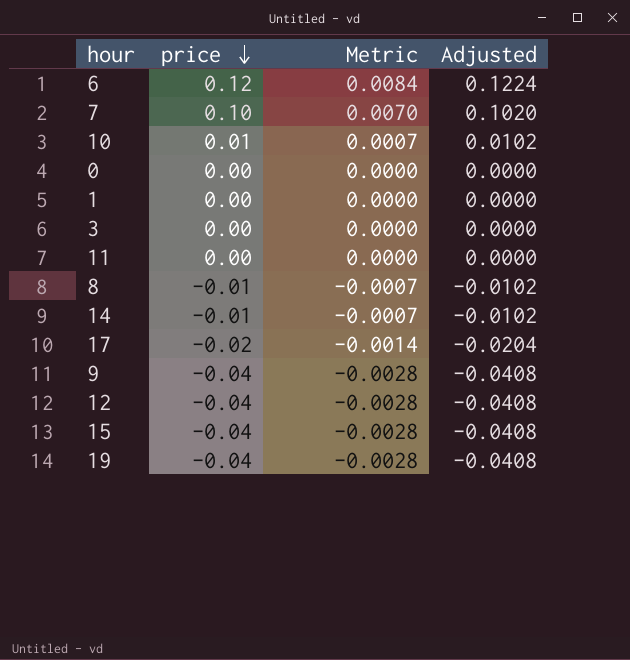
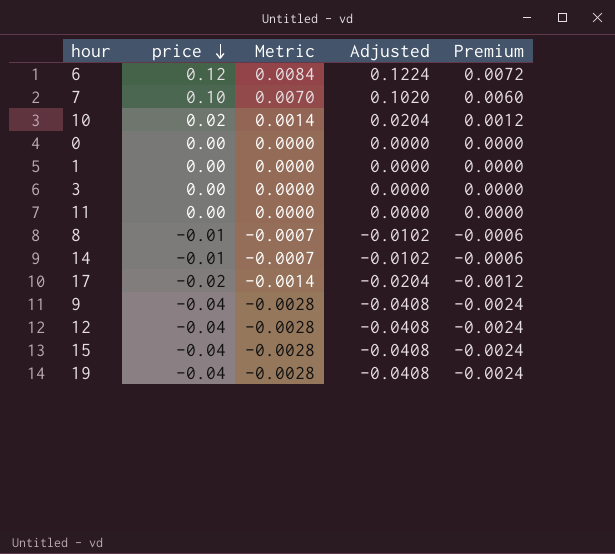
column Premium | formula: none -> [price] * 0.06
10 | price: 0.01 -> 0.02
10 | Metric: 0.0007 -> 0.0014
10 | Adjusted: 0.0102 -> 0.0204

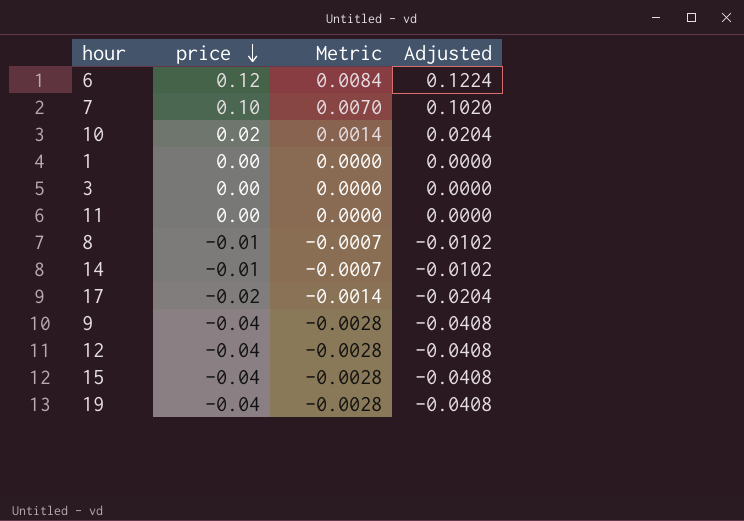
column Premium | formula: [price] * 0.06 -> none
row 0: 0.00 | 0.0000 | 0.0000 | 0.0000 -> none

